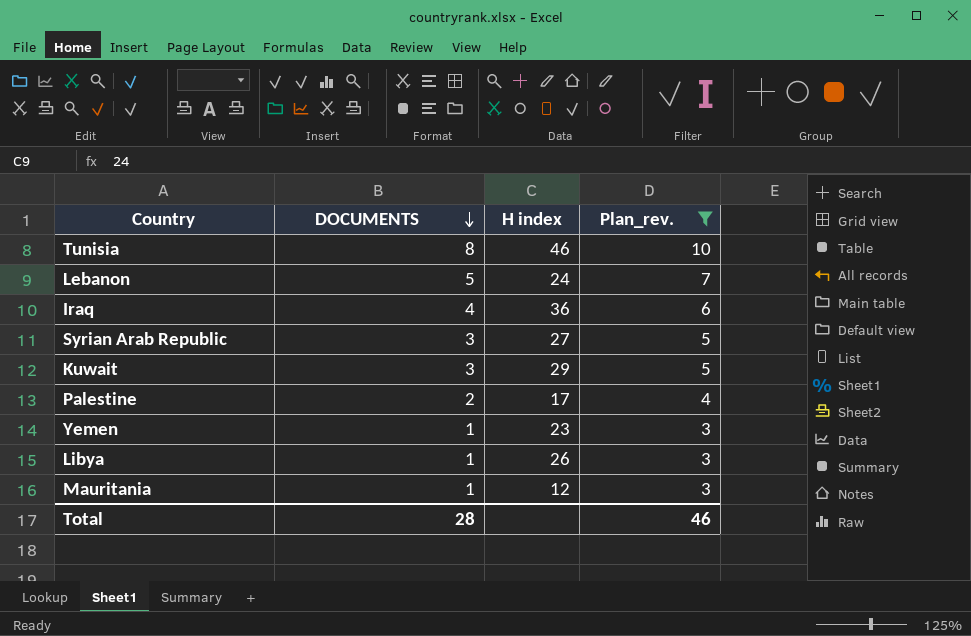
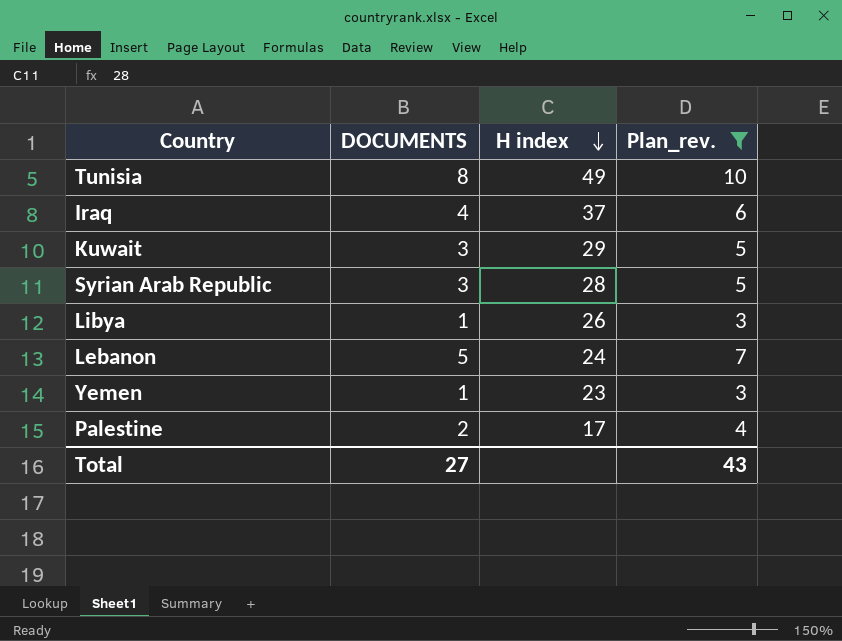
row order: DOCUMENTS descending -> H index descending
row Mauritania: 1 | 12 | 3 -> none
Tunisia | H index: 46 -> 49
Iraq | H index: 36 -> 37
Syrian Arab Republic | H index: 27 -> 28
Total | DOCUMENTS: 28 -> 27
Total | Plan_rev.: 46 -> 43

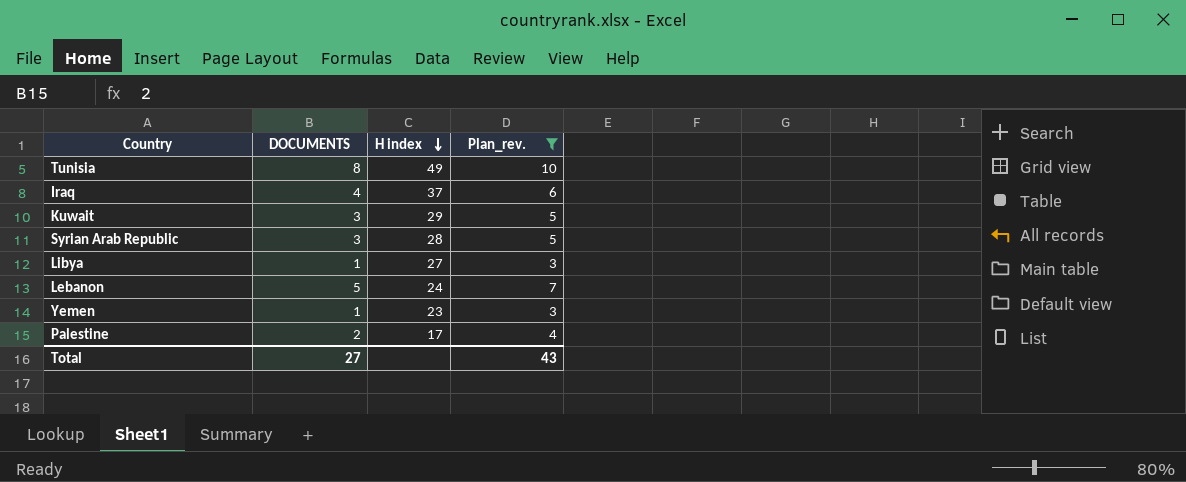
Libya | H index: 26 -> 27

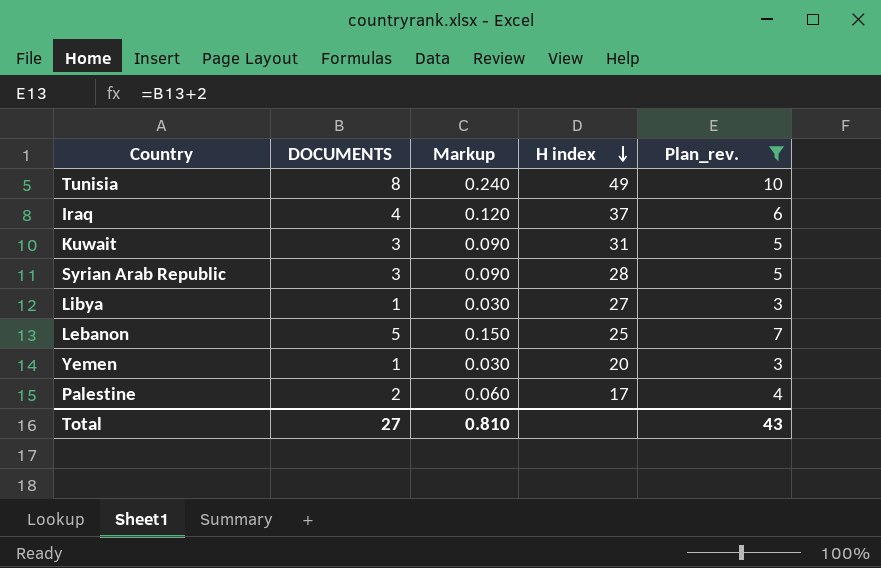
column Markup | formula: none -> [DOCUMENTS] * 0.03
Kuwait | H index: 29 -> 31
Lebanon | H index: 24 -> 25
Yemen | H index: 23 -> 20

